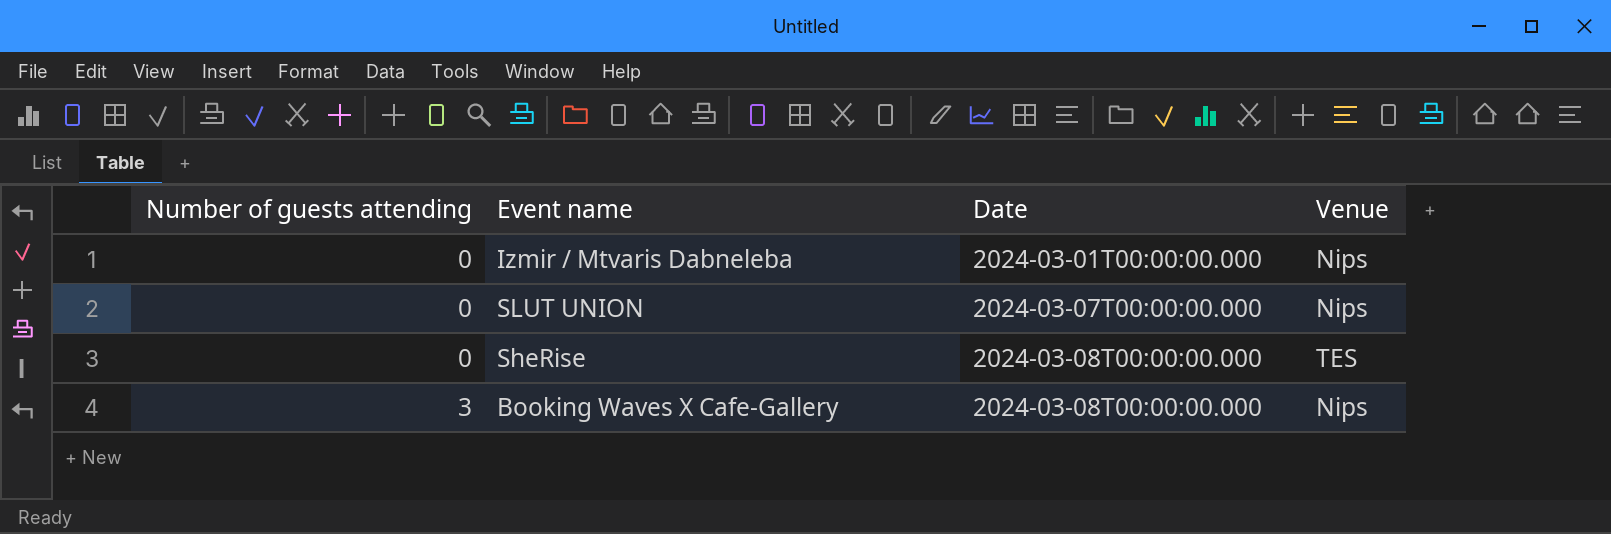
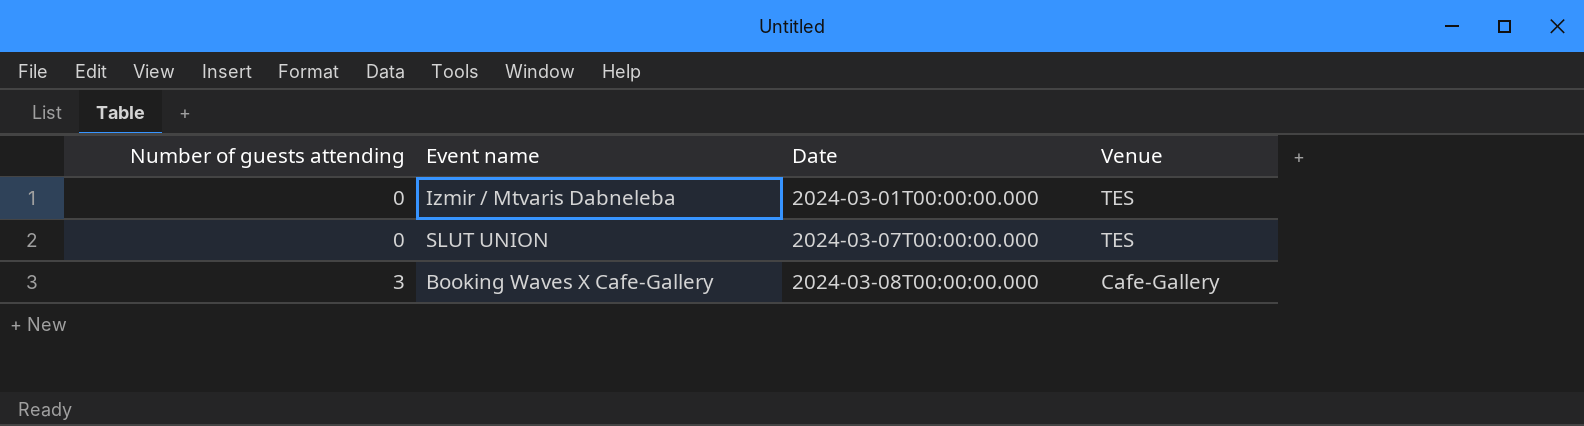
row SheRise: 0 | 2024-03-08T00:00:00.000 | TES -> none
Izmir / Mtvaris Dabneleba | Venue: Nips -> TES
SLUT UNION | Venue: Nips -> TES
Booking Waves X Cafe-Gallery | Venue: Nips -> Cafe-Gallery

